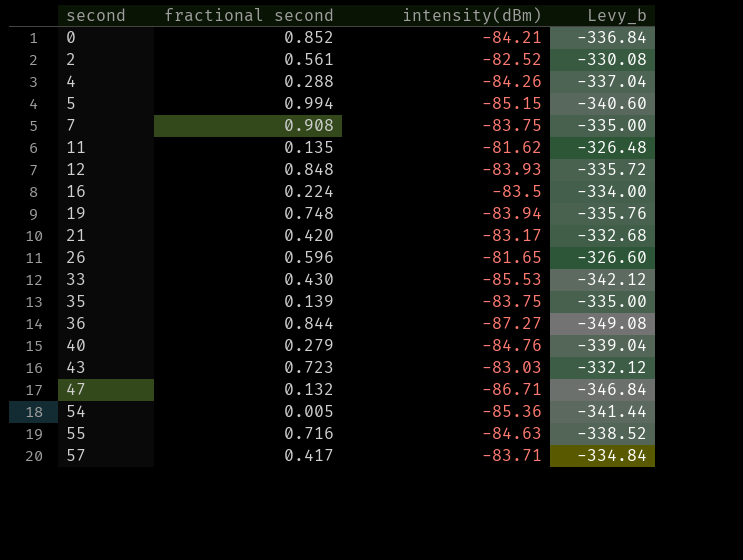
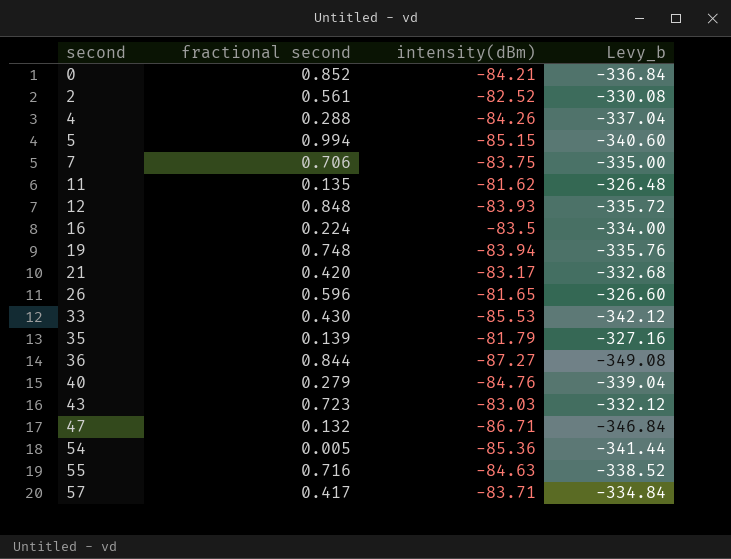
7 | fractional second: 0.908 -> 0.706
35 | intensity(dBm): -83.75 -> -81.79
35 | Levy_b: -335.00 -> -327.16

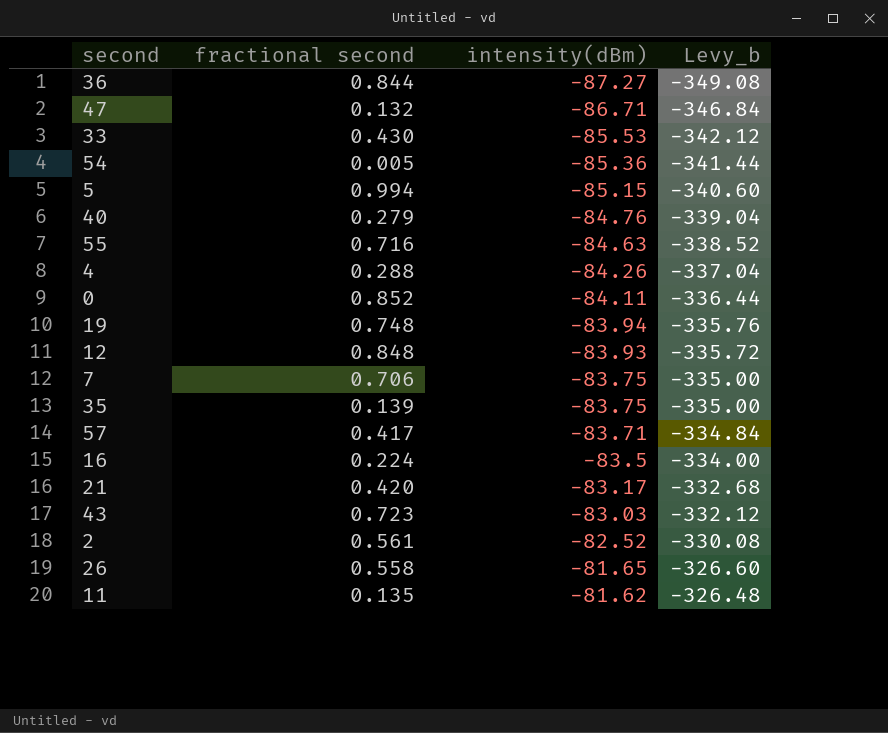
row order: second ascending -> intensity(dBm) ascending
0 | intensity(dBm): -84.21 -> -84.11
0 | Levy_b: -336.84 -> -336.44
35 | intensity(dBm): -81.79 -> -83.75
35 | Levy_b: -327.16 -> -335.00
26 | fractional second: 0.596 -> 0.558

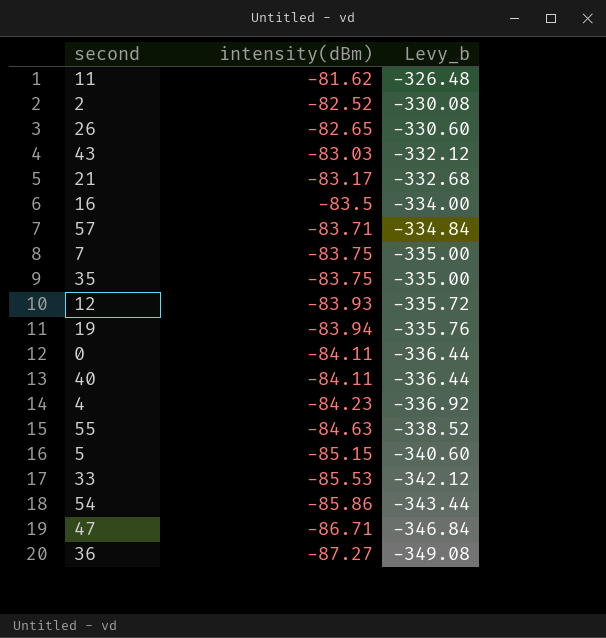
row order: intensity(dBm) ascending -> intensity(dBm) descending
column fractional second | position: 2 -> none
26 | intensity(dBm): -81.65 -> -82.65
26 | Levy_b: -326.60 -> -330.60
40 | intensity(dBm): -84.76 -> -84.11
40 | Levy_b: -339.04 -> -336.44
4 | intensity(dBm): -84.26 -> -84.23
4 | Levy_b: -337.04 -> -336.92
54 | intensity(dBm): -85.36 -> -85.86
54 | Levy_b: -341.44 -> -343.44

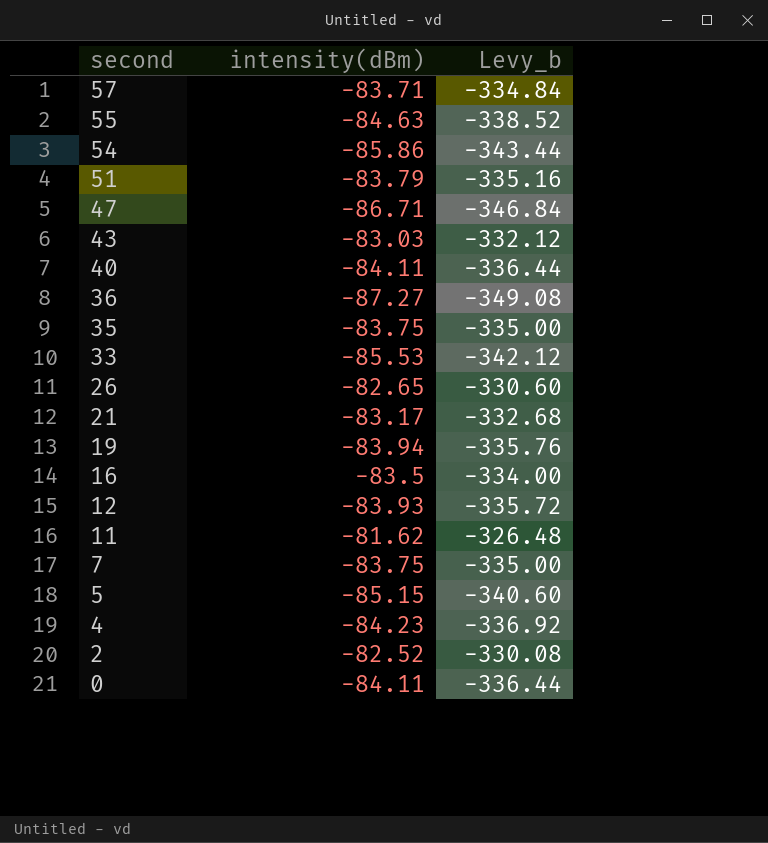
row order: intensity(dBm) descending -> second descending
row 51: none -> -83.79 | -335.16

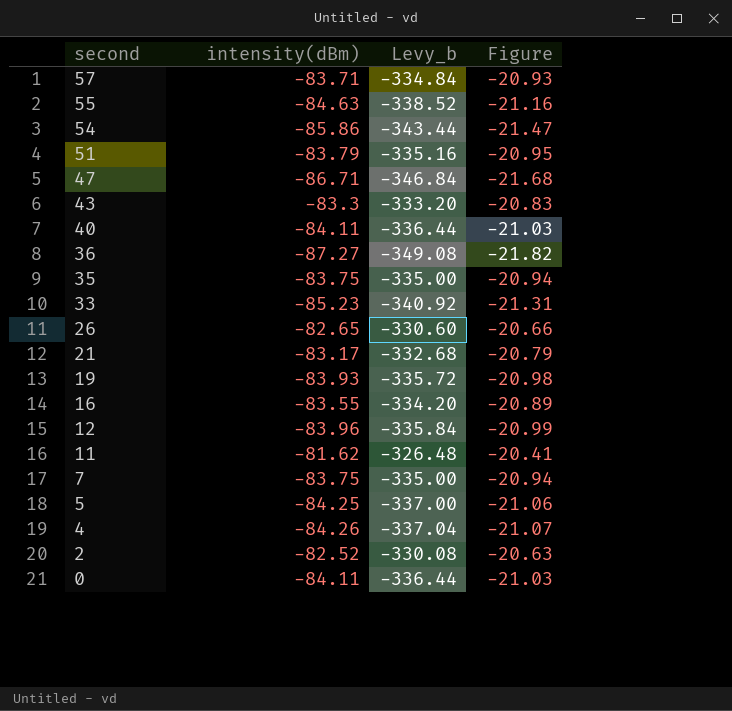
column Figure | formula: none -> [intensity(dBm)] * 0.25
43 | intensity(dBm): -83.03 -> -83.3
43 | Levy_b: -332.12 -> -333.20
33 | intensity(dBm): -85.53 -> -85.23
33 | Levy_b: -342.12 -> -340.92
19 | intensity(dBm): -83.94 -> -83.93
19 | Levy_b: -335.76 -> -335.72
16 | intensity(dBm): -83.5 -> -83.55
16 | Levy_b: -334.00 -> -334.20
12 | intensity(dBm): -83.93 -> -83.96
12 | Levy_b: -335.72 -> -335.84
5 | intensity(dBm): -85.15 -> -84.25
5 | Levy_b: -340.60 -> -337.00
4 | intensity(dBm): -84.23 -> -84.26
4 | Levy_b: -336.92 -> -337.04

